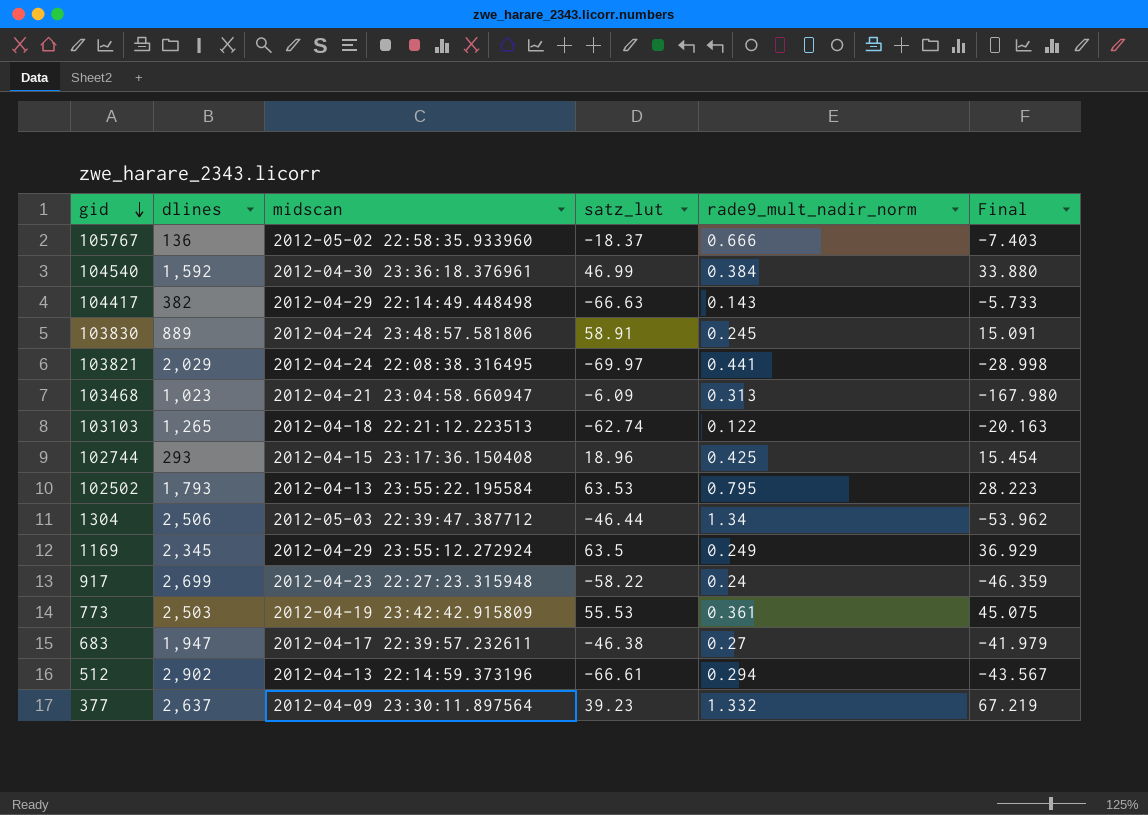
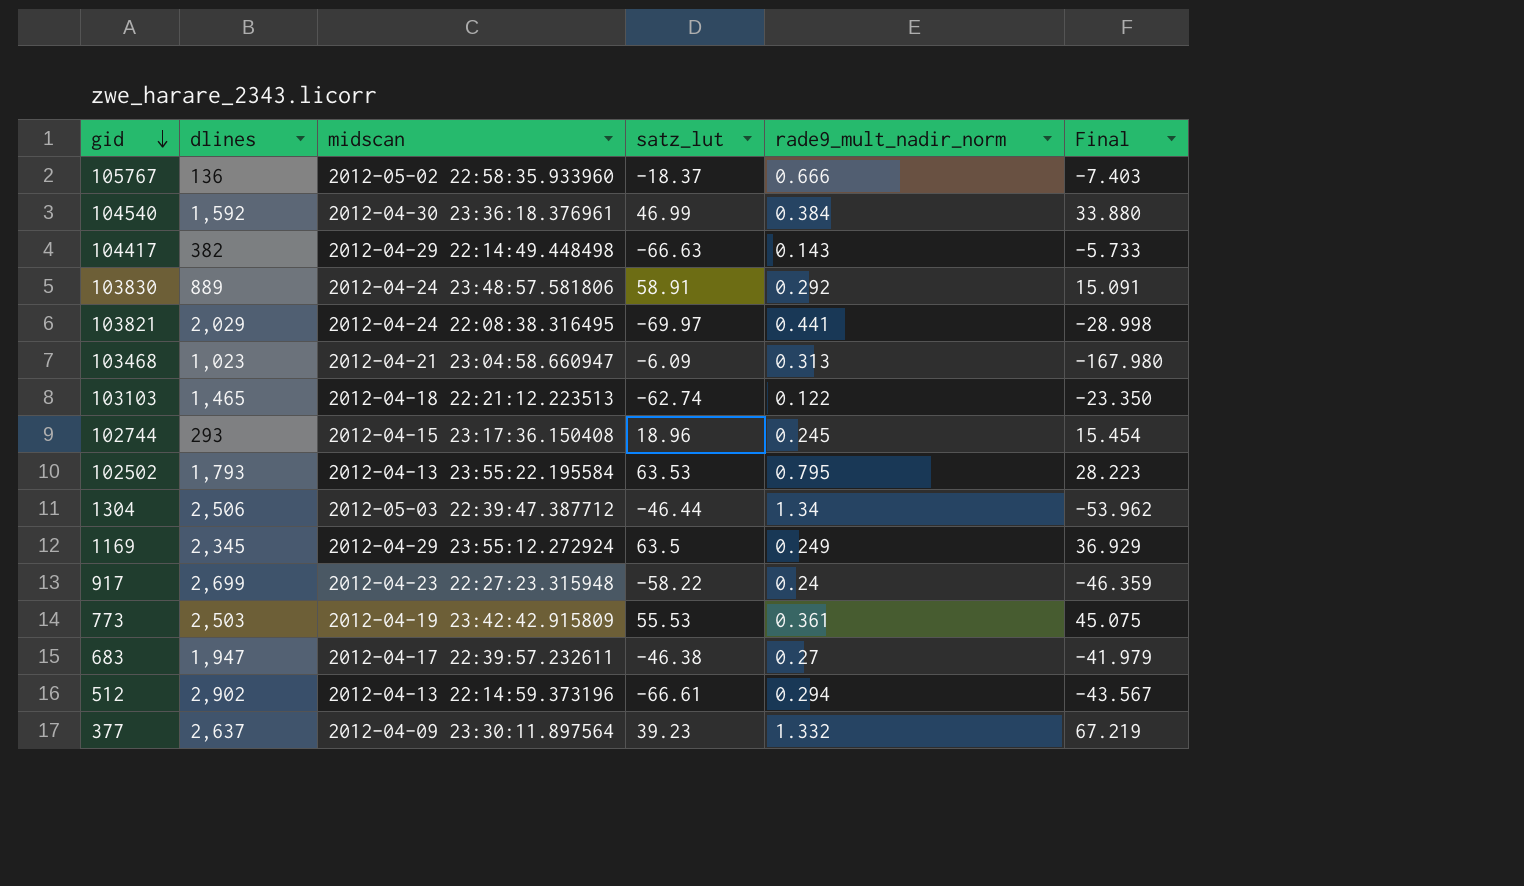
103830 | rade9_mult_nadir_norm: 0.245 -> 0.292
103103 | dlines: 1,265 -> 1,465
103103 | Final: -20.163 -> -23.350
102744 | rade9_mult_nadir_norm: 0.425 -> 0.245

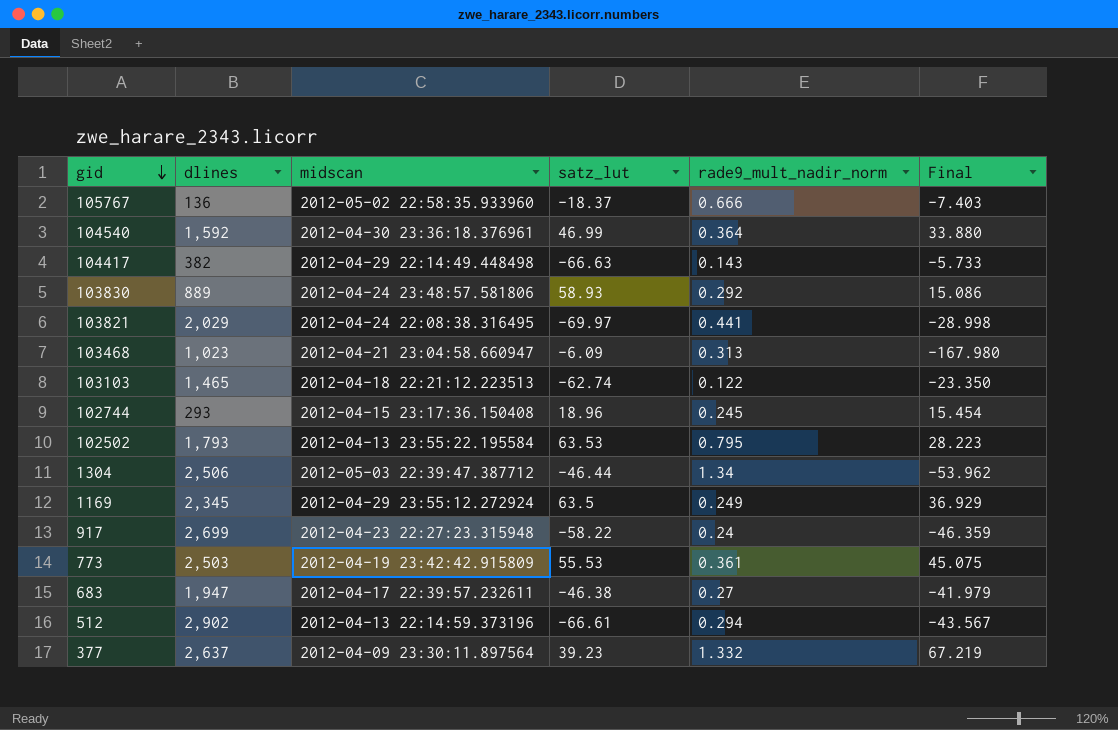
104540 | rade9_mult_nadir_norm: 0.384 -> 0.364
103830 | satz_lut: 58.91 -> 58.93
103830 | Final: 15.091 -> 15.086

